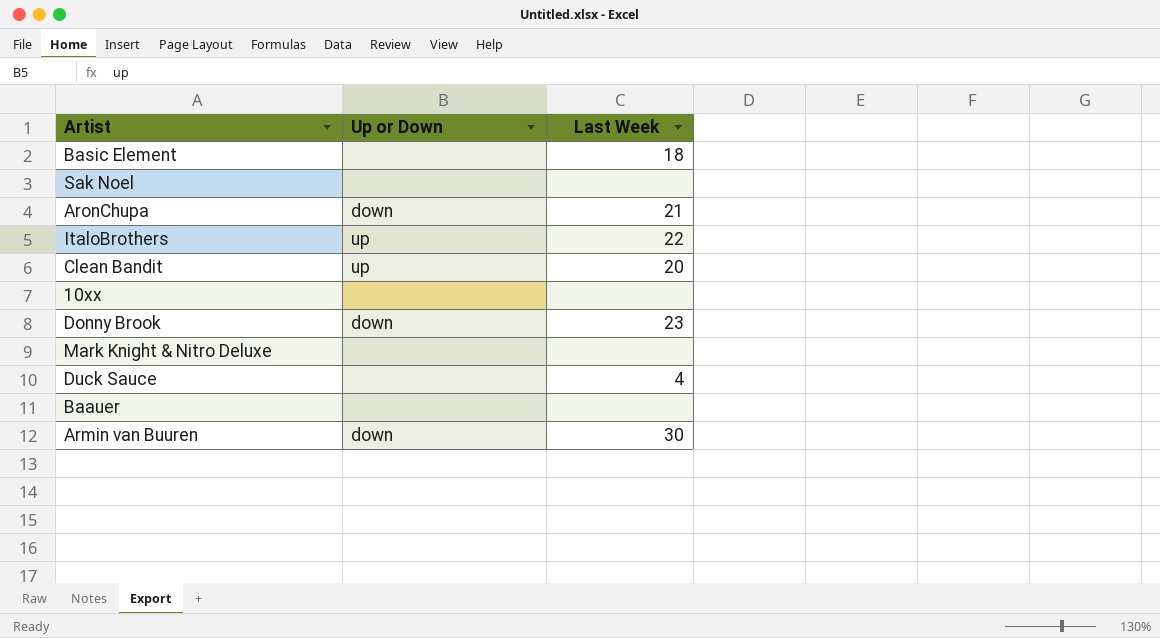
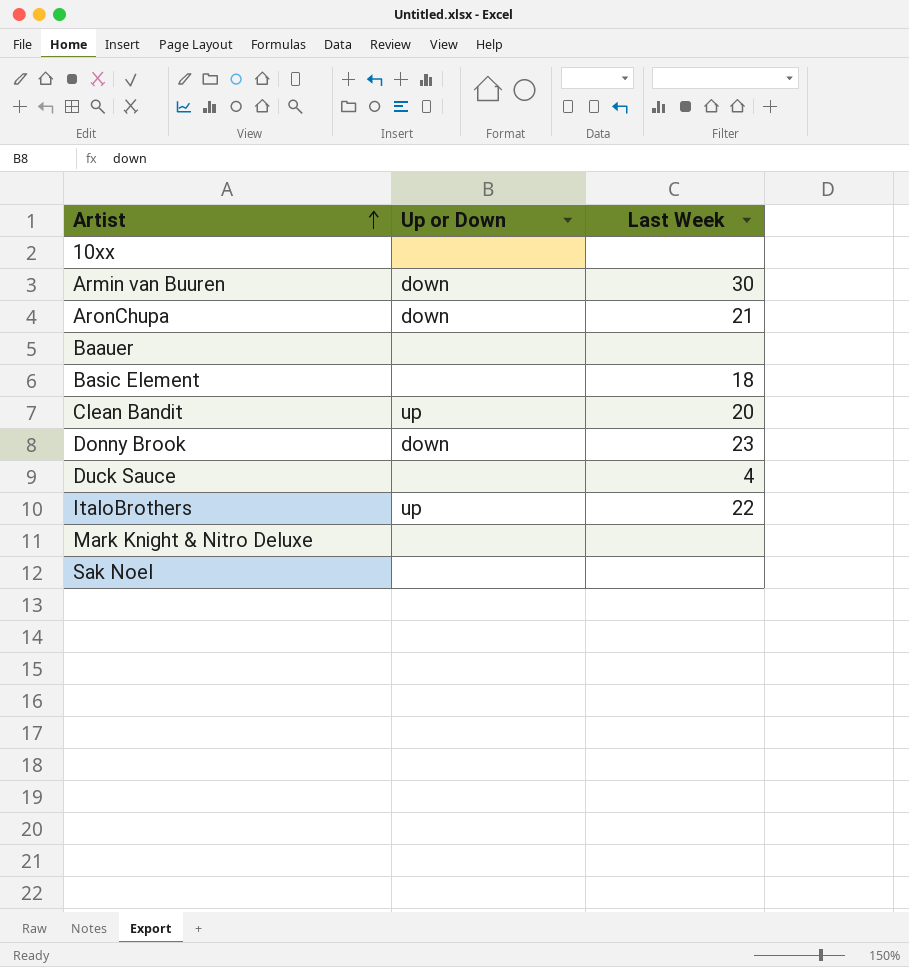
row order: none -> Artist ascending

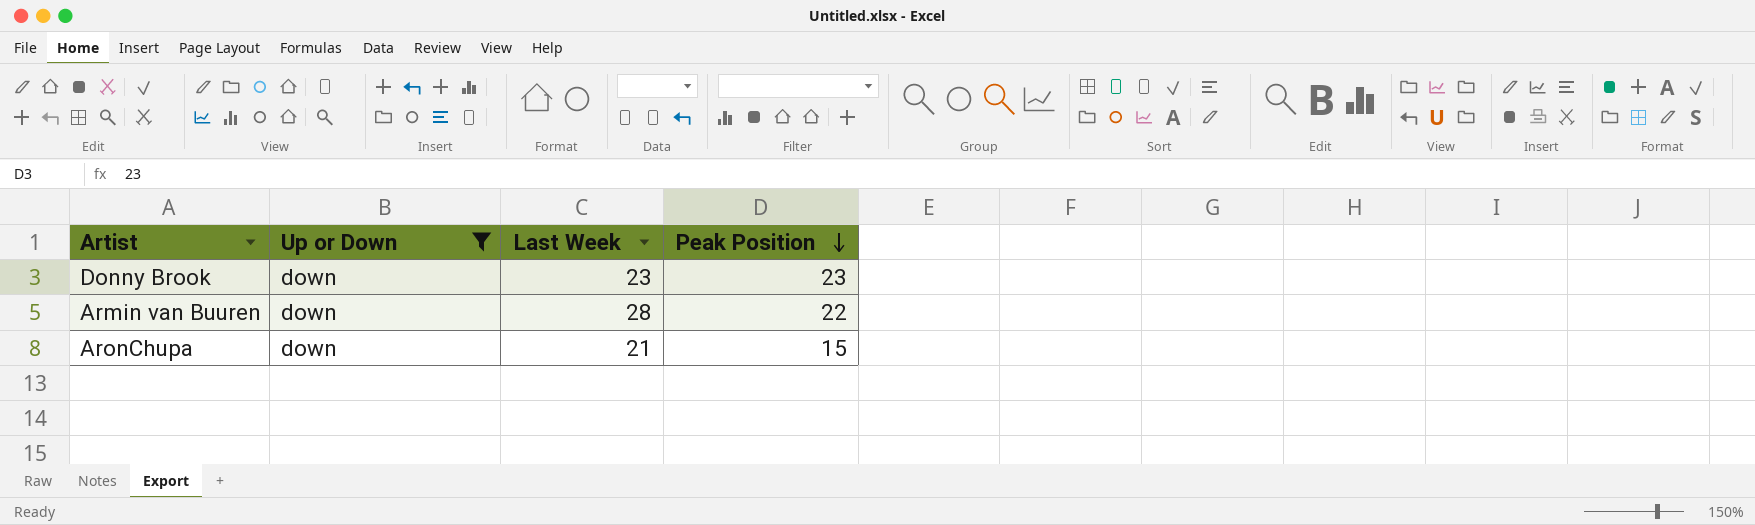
filter: none -> Up or Down = down
row order: Artist ascending -> Peak Position descending
column Peak Position | position: none -> 4
Armin van Buuren | Last Week: 30 -> 28

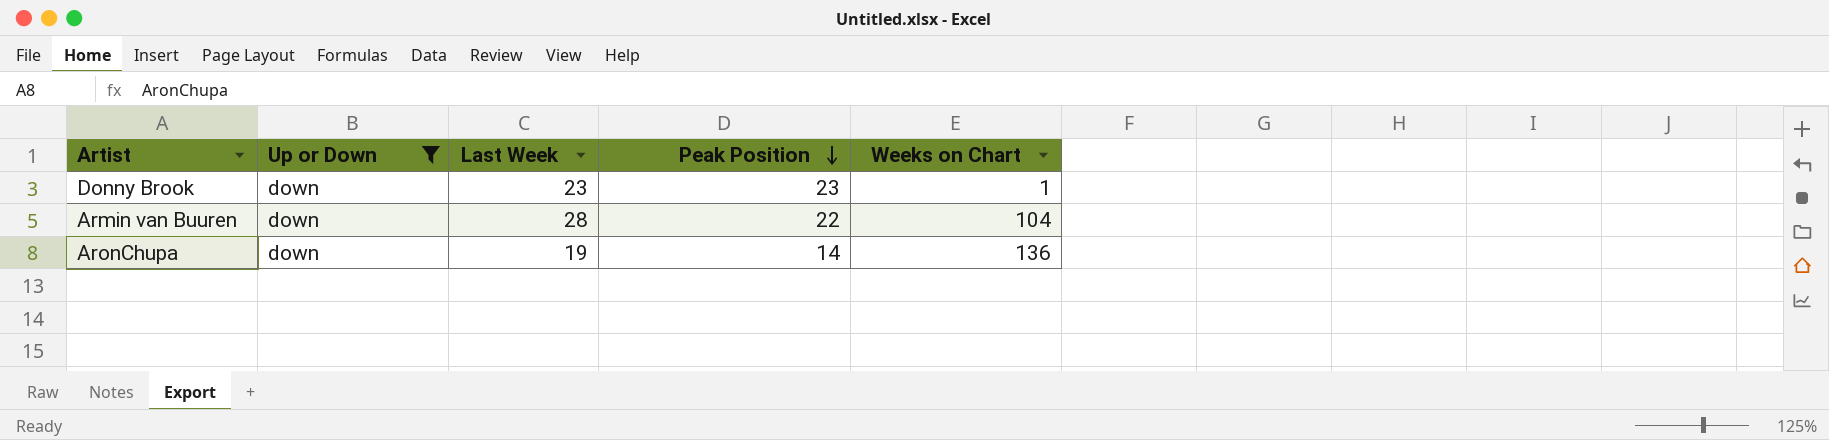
column Weeks on Chart | position: none -> 5
AronChupa | Last Week: 21 -> 19
AronChupa | Peak Position: 15 -> 14

